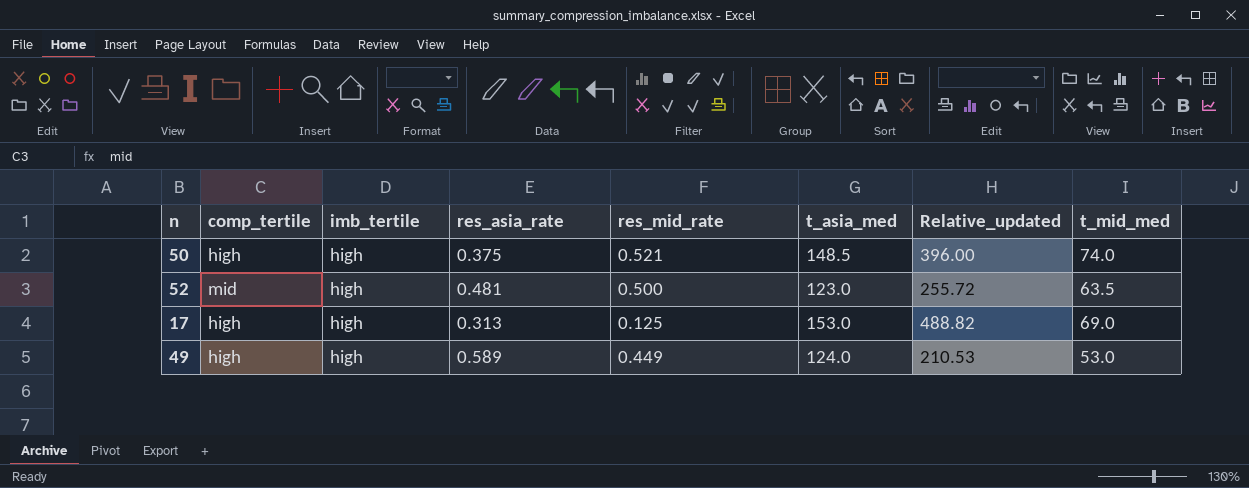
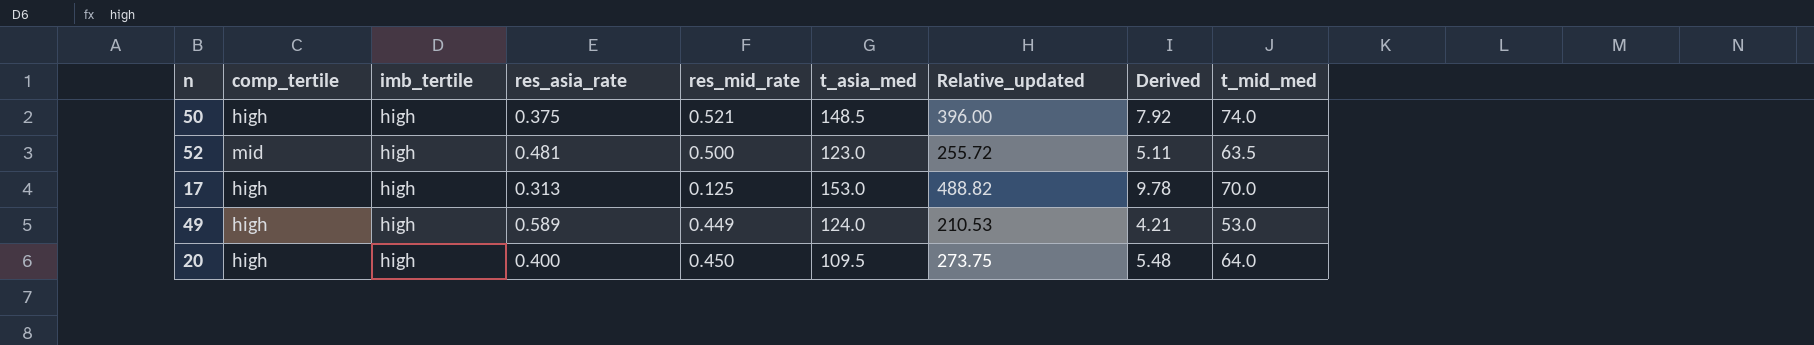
column Derived | formula: none -> [Relative_updated] * 0.02
17 | t_mid_med: 69.0 -> 70.0
row 20: none -> high | high | 0.400 | 0.450 | 109.5 | 273.75 | 5.48 | 64.0

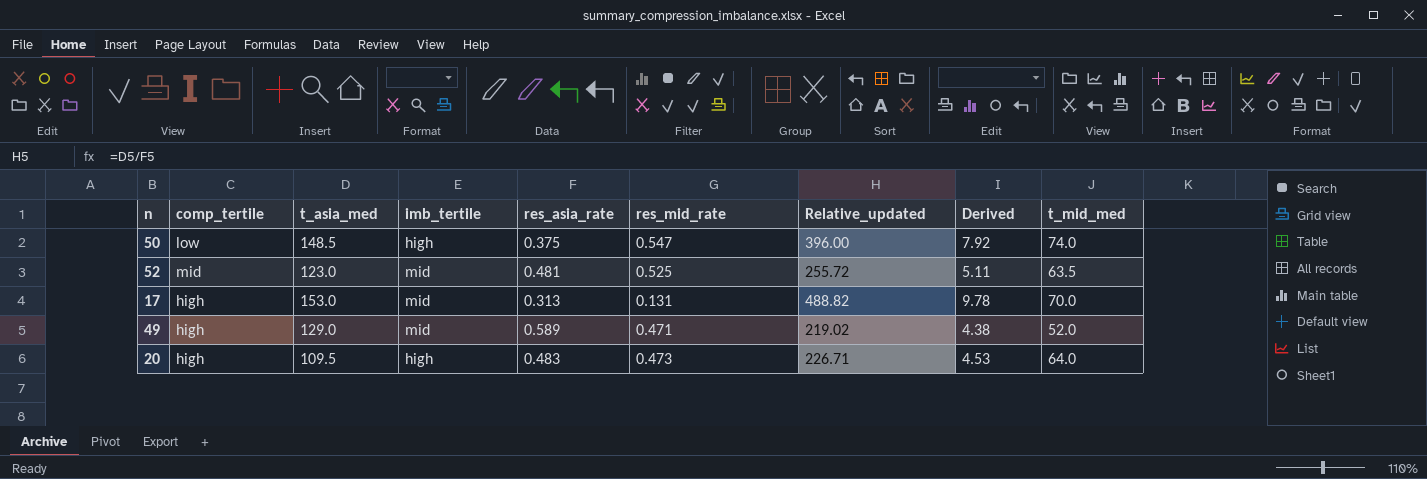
column t_asia_med | position: 6 -> 3
50 | comp_tertile: high -> low
50 | res_mid_rate: 0.521 -> 0.547
52 | imb_tertile: high -> mid
52 | res_mid_rate: 0.500 -> 0.525
17 | imb_tertile: high -> mid
17 | res_mid_rate: 0.125 -> 0.131
49 | t_asia_med: 124.0 -> 129.0
49 | imb_tertile: high -> mid
49 | res_mid_rate: 0.449 -> 0.471
49 | Relative_updated: 210.53 -> 219.02
49 | Derived: 4.21 -> 4.38
49 | t_mid_med: 53.0 -> 52.0
20 | res_asia_rate: 0.400 -> 0.483
20 | res_mid_rate: 0.450 -> 0.473
20 | Relative_updated: 273.75 -> 226.71
20 | Derived: 5.48 -> 4.53

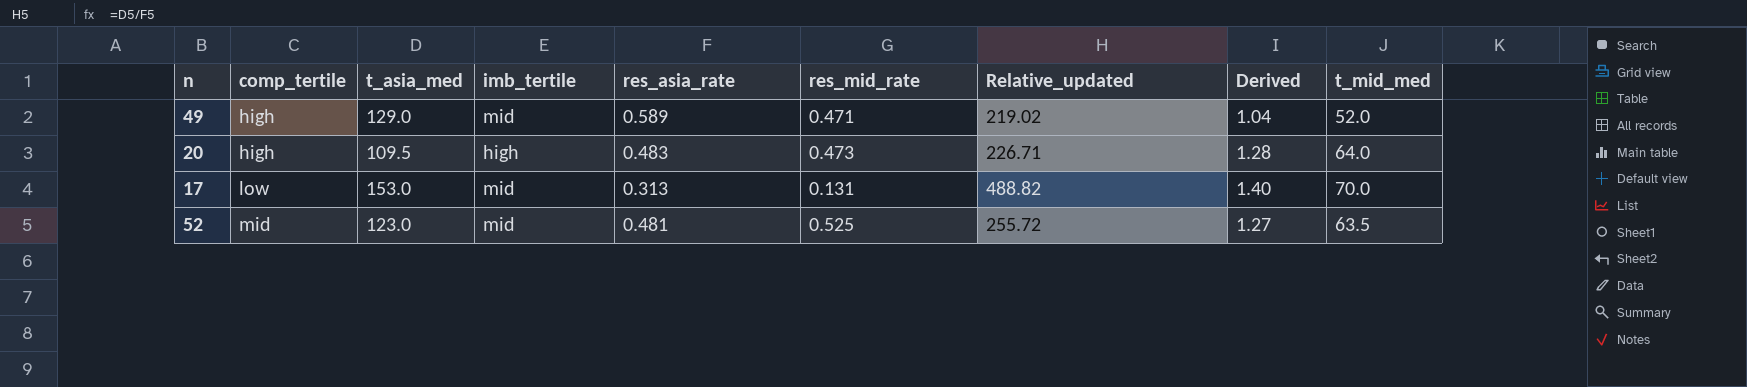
row order: none -> comp_tertile ascending
column Derived | formula: [Relative_updated] * 0.02 -> [t_mid_med] * 0.02
row 50: low | 148.5 | high | 0.375 | 0.547 | 396.00 | 7.92 | 74.0 -> none
17 | comp_tertile: high -> low

